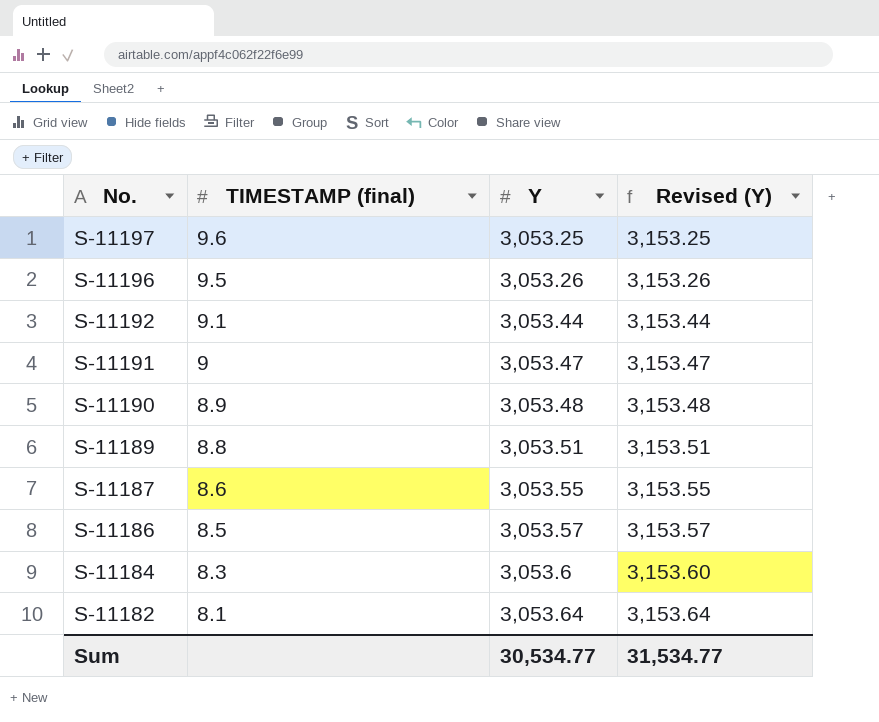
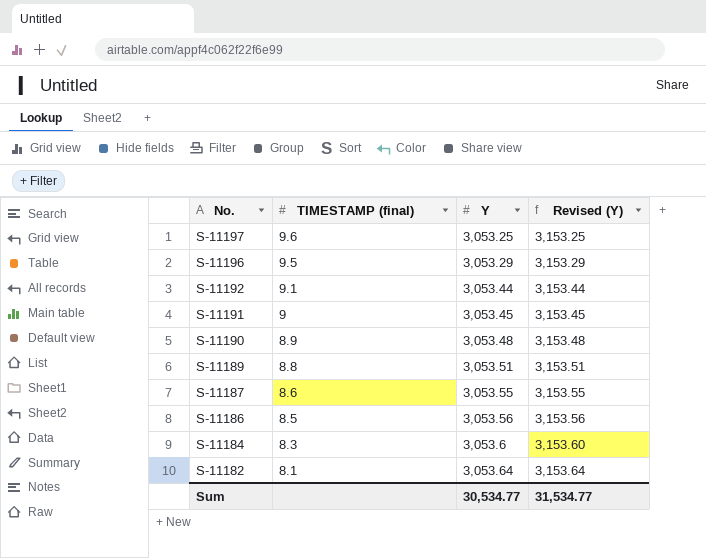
S-11196 | Y: 3,053.26 -> 3,053.29
S-11196 | Revised (Y): 3,153.26 -> 3,153.29
S-11191 | Y: 3,053.47 -> 3,053.45
S-11191 | Revised (Y): 3,153.47 -> 3,153.45
S-11186 | Y: 3,053.57 -> 3,053.56
S-11186 | Revised (Y): 3,153.57 -> 3,153.56

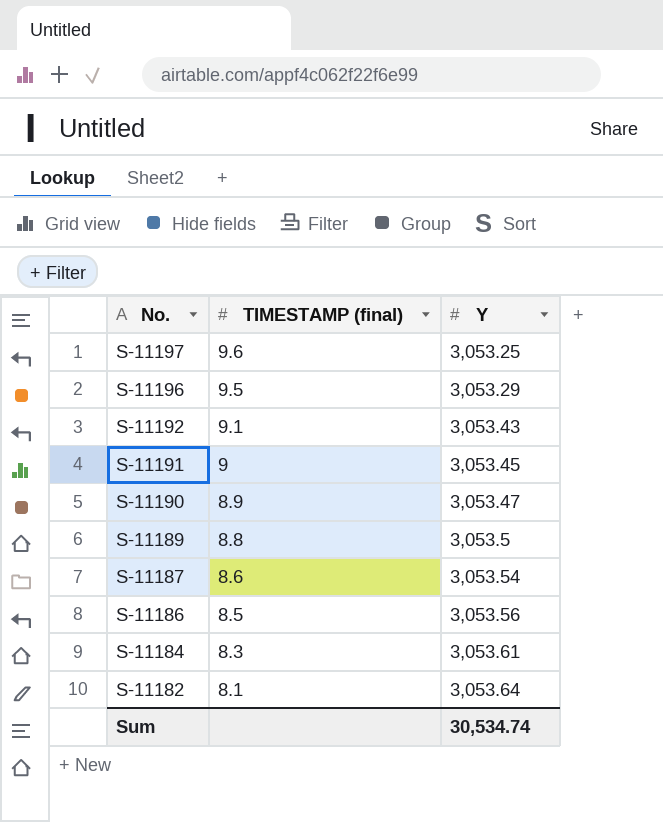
column Revised (Y) | formula: [Y] + 100 -> none
S-11192 | Y: 3,053.44 -> 3,053.43
S-11190 | Y: 3,053.48 -> 3,053.47
S-11189 | Y: 3,053.51 -> 3,053.5
S-11187 | Y: 3,053.55 -> 3,053.54
S-11184 | Y: 3,053.6 -> 3,053.61
Sum | Y: 30,534.77 -> 30,534.74

